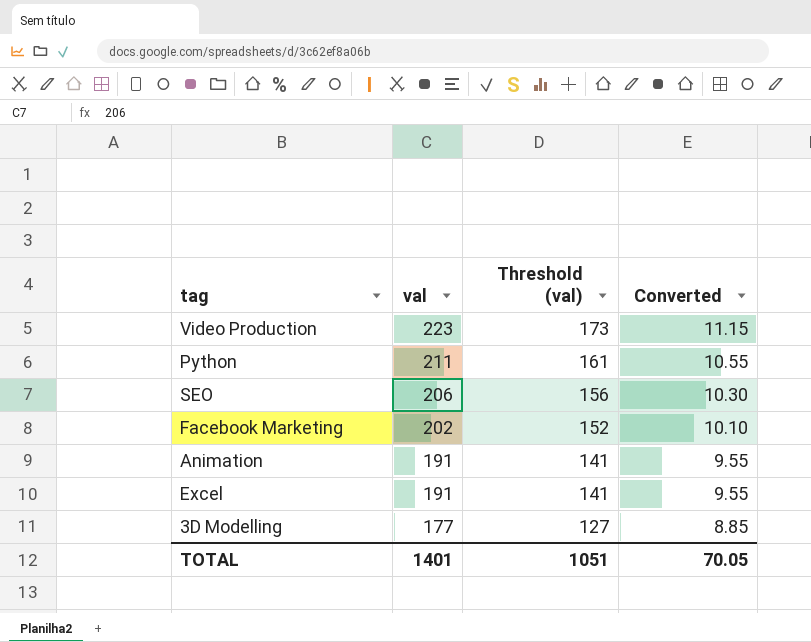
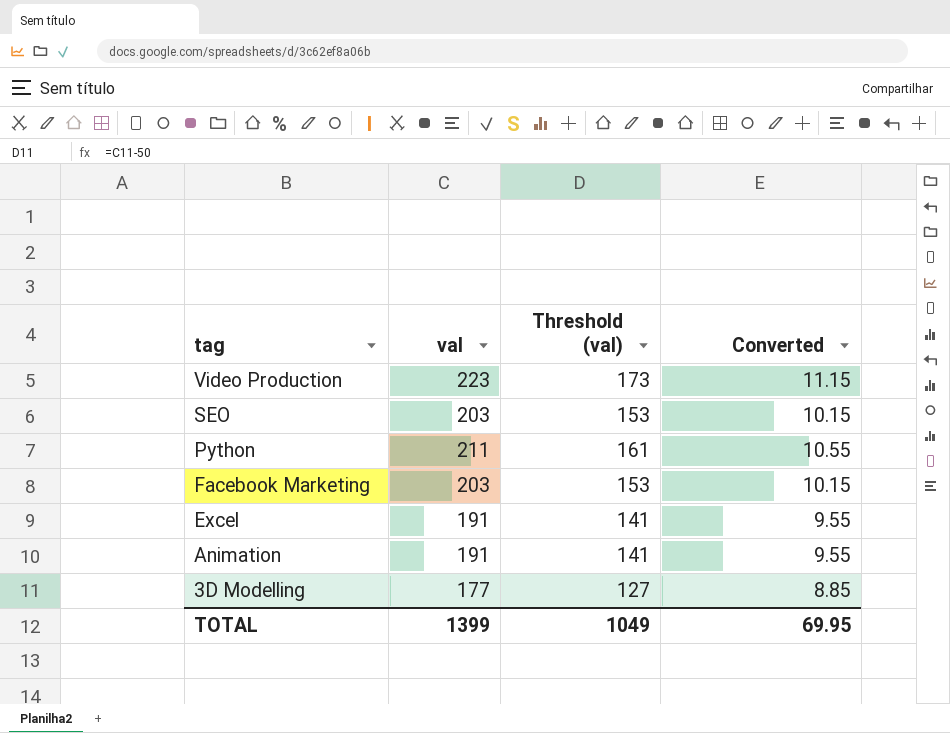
row order: val descending -> tag descending
SEO | val: 206 -> 203
SEO | Threshold (val): 156 -> 153
SEO | Converted: 10.30 -> 10.15
Facebook Marketing | val: 202 -> 203
Facebook Marketing | Threshold (val): 152 -> 153
Facebook Marketing | Converted: 10.10 -> 10.15
TOTAL | val: 1401 -> 1399
TOTAL | Threshold (val): 1051 -> 1049
TOTAL | Converted: 70.05 -> 69.95

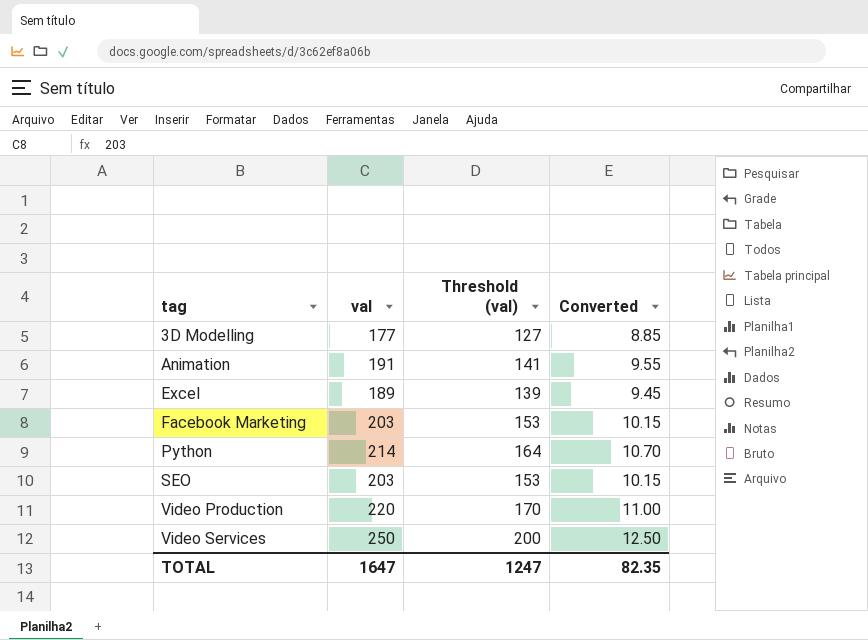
row order: tag descending -> tag ascending
Excel | val: 191 -> 189
Excel | Threshold (val): 141 -> 139
Excel | Converted: 9.55 -> 9.45
Python | val: 211 -> 214
Python | Threshold (val): 161 -> 164
Python | Converted: 10.55 -> 10.70
Video Production | val: 223 -> 220
Video Production | Threshold (val): 173 -> 170
Video Production | Converted: 11.15 -> 11.00
row Video Services: none -> 250 | 200 | 12.50
TOTAL | val: 1399 -> 1647
TOTAL | Threshold (val): 1049 -> 1247
TOTAL | Converted: 69.95 -> 82.35

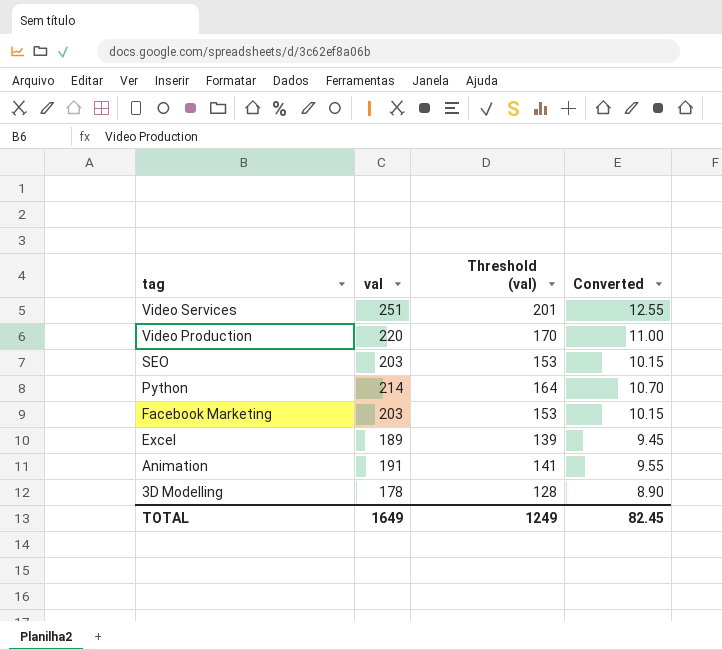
row order: tag ascending -> tag descending
Video Services | val: 250 -> 251
Video Services | Threshold (val): 200 -> 201
Video Services | Converted: 12.50 -> 12.55
3D Modelling | val: 177 -> 178
3D Modelling | Threshold (val): 127 -> 128
3D Modelling | Converted: 8.85 -> 8.90
TOTAL | val: 1647 -> 1649
TOTAL | Threshold (val): 1247 -> 1249
TOTAL | Converted: 82.35 -> 82.45

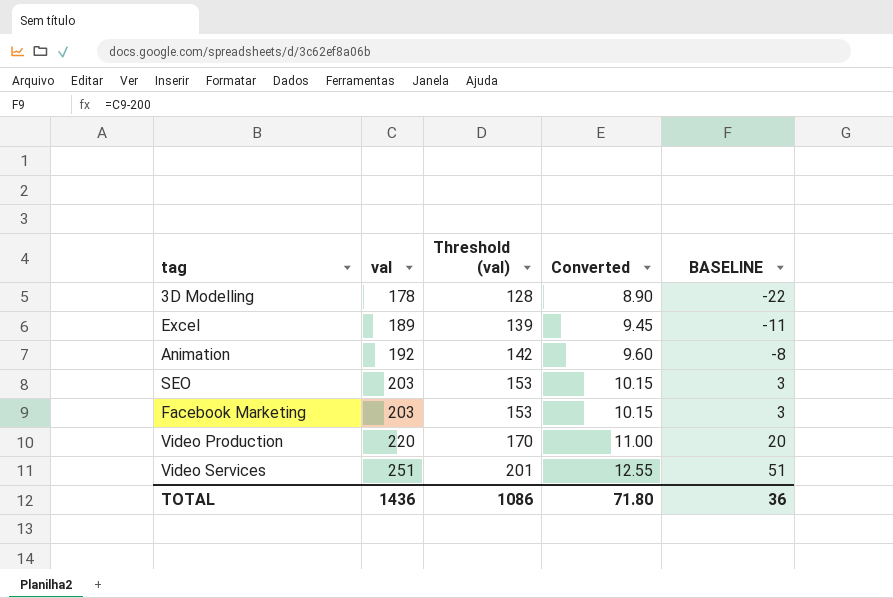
row order: tag descending -> val ascending
column BASELINE | formula: none -> [val] - 200
row Python: 214 | 164 | 10.70 -> none
Animation | val: 191 -> 192
Animation | Threshold (val): 141 -> 142
Animation | Converted: 9.55 -> 9.60
TOTAL | val: 1649 -> 1436
TOTAL | Threshold (val): 1249 -> 1086
TOTAL | Converted: 82.45 -> 71.80

